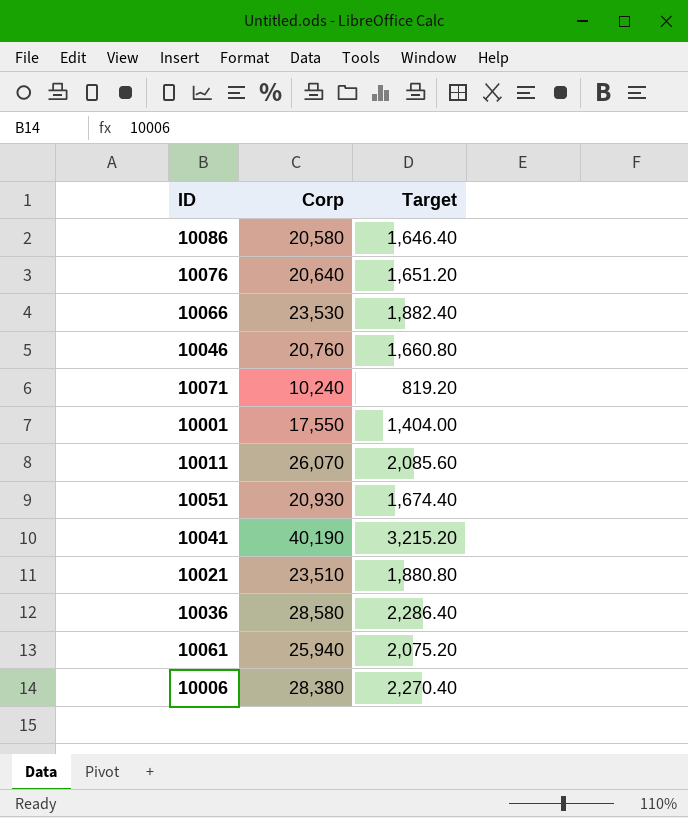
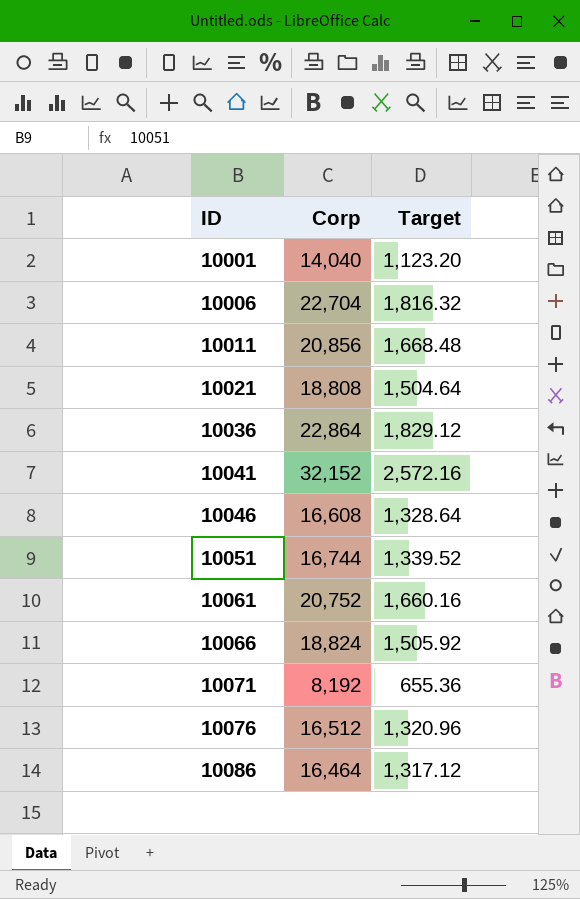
row order: none -> ID ascending
10001 | Corp: 17,550 -> 14,040
10001 | Target: 1,404.00 -> 1,123.20
10006 | Corp: 28,380 -> 22,704
10006 | Target: 2,270.40 -> 1,816.32
10011 | Corp: 26,070 -> 20,856
10011 | Target: 2,085.60 -> 1,668.48
10021 | Corp: 23,510 -> 18,808
10021 | Target: 1,880.80 -> 1,504.64
10036 | Corp: 28,580 -> 22,864
10036 | Target: 2,286.40 -> 1,829.12
10041 | Corp: 40,190 -> 32,152
10041 | Target: 3,215.20 -> 2,572.16
10046 | Corp: 20,760 -> 16,608
10046 | Target: 1,660.80 -> 1,328.64
10051 | Corp: 20,930 -> 16,744
10051 | Target: 1,674.40 -> 1,339.52
10061 | Corp: 25,940 -> 20,752
10061 | Target: 2,075.20 -> 1,660.16
10066 | Corp: 23,530 -> 18,824
10066 | Target: 1,882.40 -> 1,505.92
10071 | Corp: 10,240 -> 8,192
10071 | Target: 819.20 -> 655.36
10076 | Corp: 20,640 -> 16,512
10076 | Target: 1,651.20 -> 1,320.96
10086 | Corp: 20,580 -> 16,464
10086 | Target: 1,646.40 -> 1,317.12

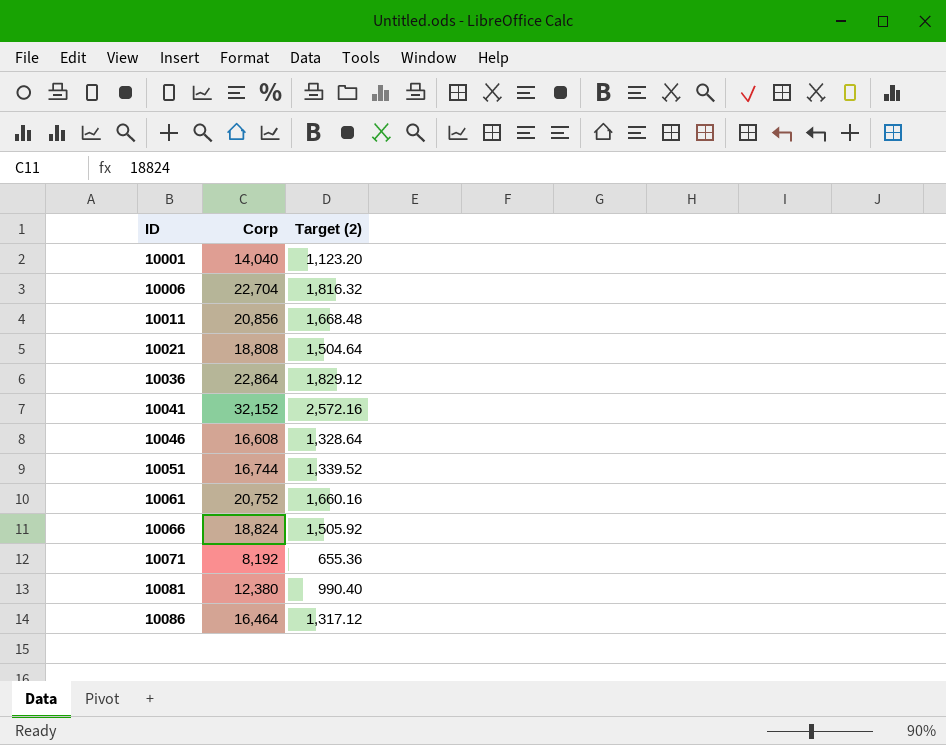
column name: Target -> Target (2)
row 10076: 16,512 | 1,320.96 -> none
row 10081: none -> 12,380 | 990.40

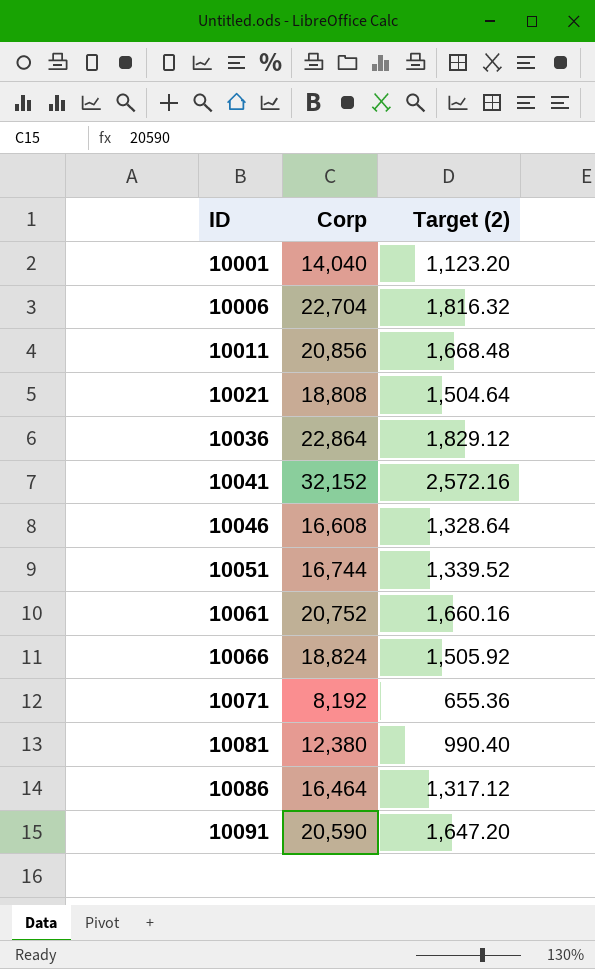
row 10091: none -> 20,590 | 1,647.20

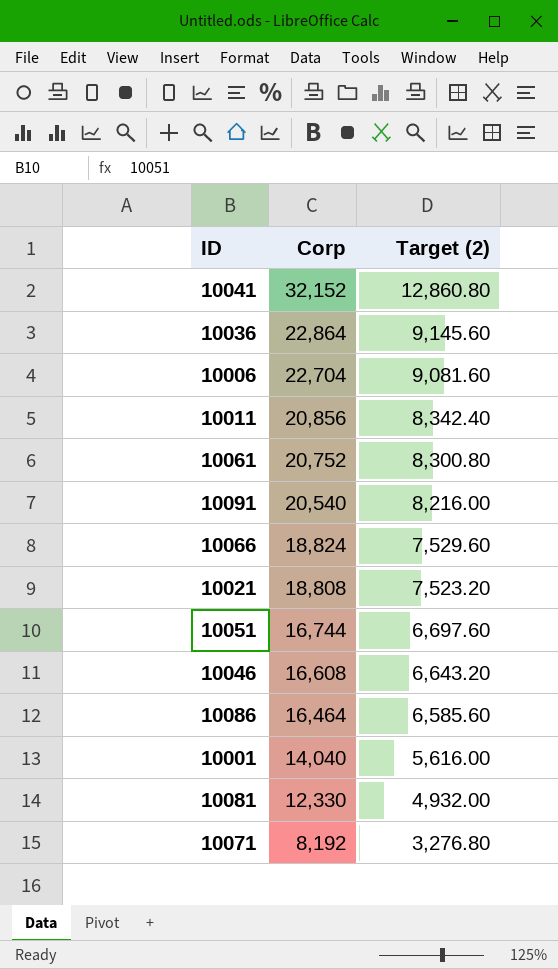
row order: ID ascending -> Corp descending
column Target (2) | formula: [Corp] * 0.08 -> [Corp] * 0.4
10091 | Corp: 20,590 -> 20,540
10081 | Corp: 12,380 -> 12,330

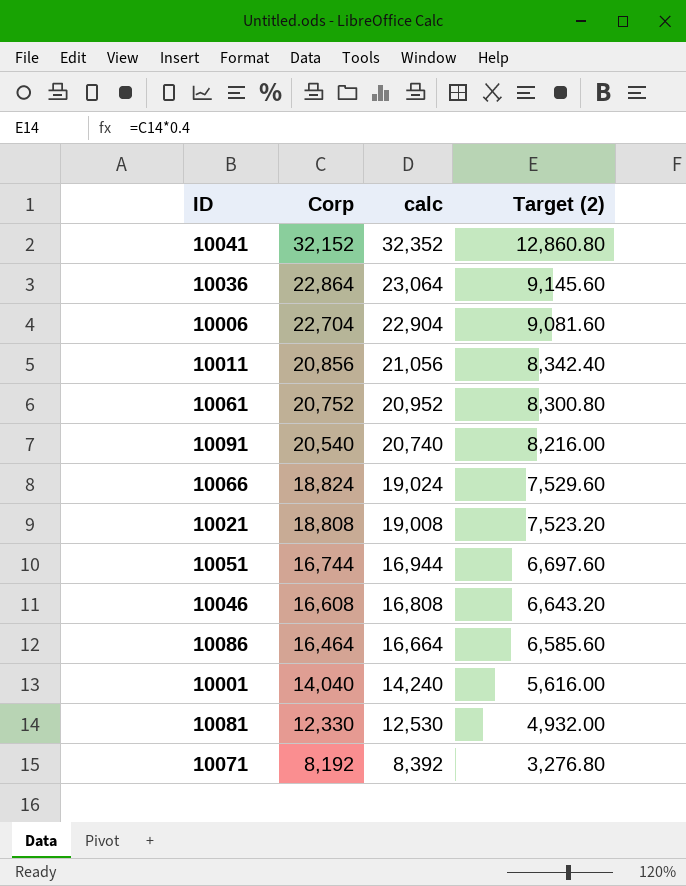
column calc | formula: none -> [Corp] + 200

